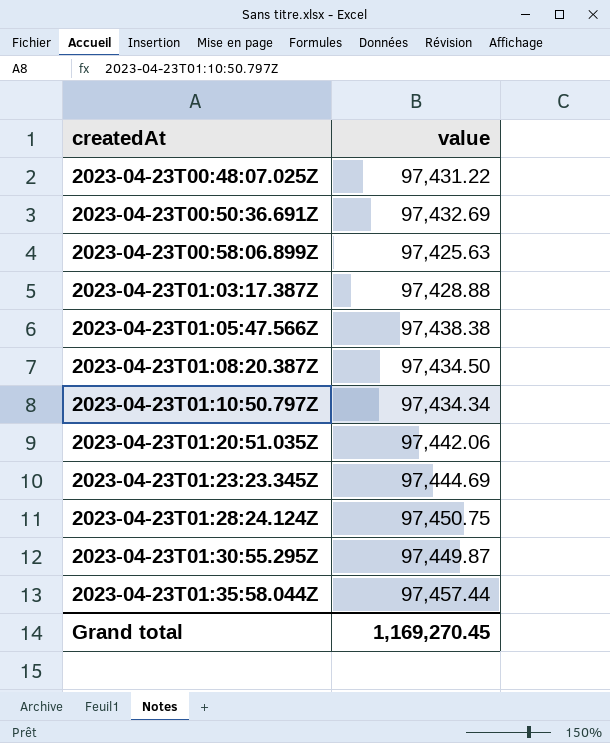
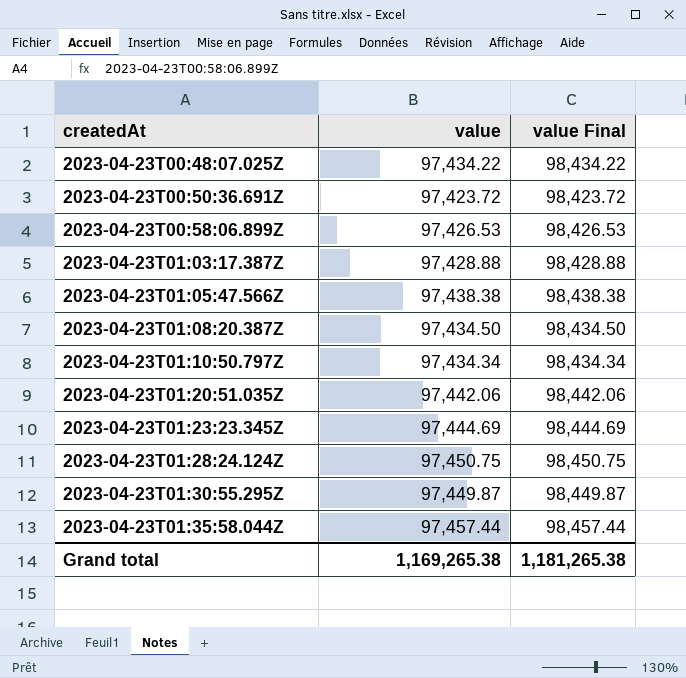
column value Final | formula: none -> [value] + 1000
2023-04-23T00:48:07.025Z | value: 97,431.22 -> 97,434.22
2023-04-23T00:50:36.691Z | value: 97,432.69 -> 97,423.72
2023-04-23T00:58:06.899Z | value: 97,425.63 -> 97,426.53
Grand total | value: 1,169,270.45 -> 1,169,265.38

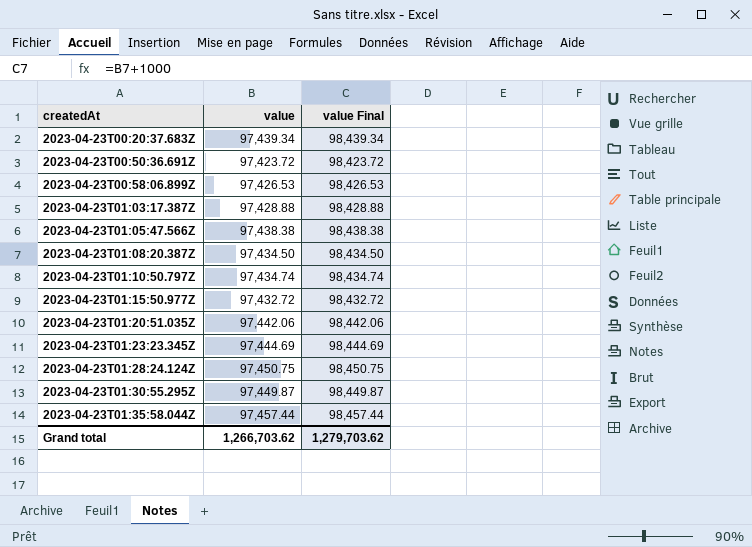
row 2023-04-23T00:48:07.025Z: 97,434.22 | 98,434.22 -> none
row 2023-04-23T00:20:37.683Z: none -> 97,439.34 | 98,439.34
2023-04-23T01:10:50.797Z | value: 97,434.34 -> 97,434.74
2023-04-23T01:10:50.797Z | value Final: 98,434.34 -> 98,434.74
row 2023-04-23T01:15:50.977Z: none -> 97,432.72 | 98,432.72
Grand total | value: 1,169,265.38 -> 1,266,703.62
Grand total | value Final: 1,181,265.38 -> 1,279,703.62

